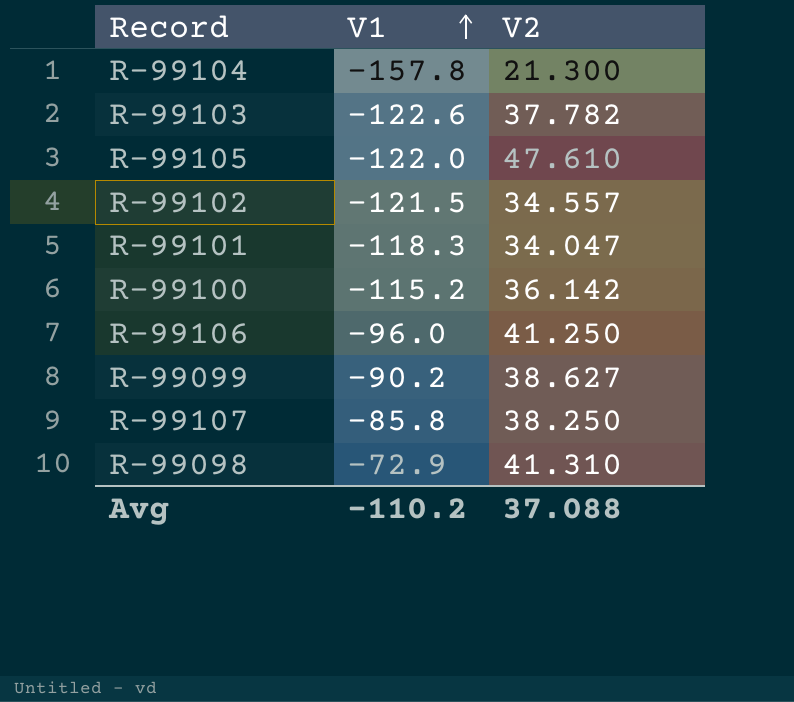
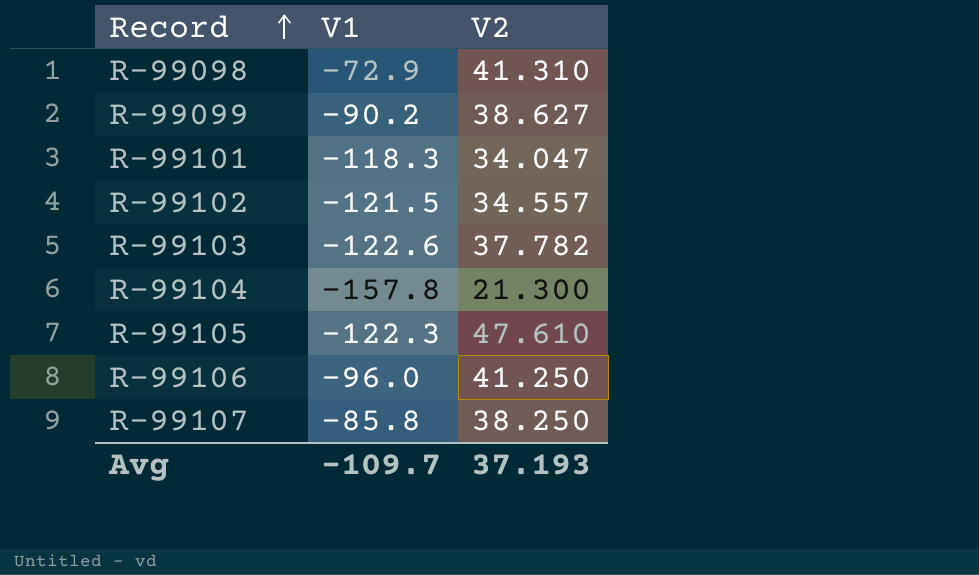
row order: V1 ascending -> Record ascending
row R-99100: -115.2 | 36.142 -> none
R-99105 | V1: -122.0 -> -122.3
Avg | V1: -110.2 -> -109.7
Avg | V2: 37.088 -> 37.193

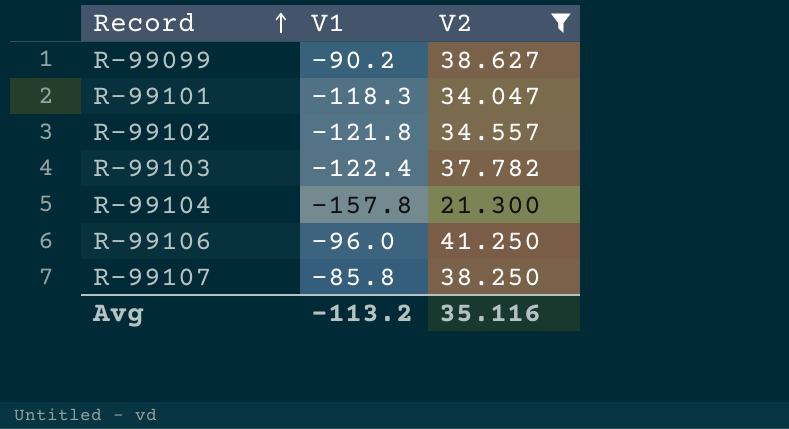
filter: none -> V2 <= 41.250
R-99102 | V1: -121.5 -> -121.8
R-99103 | V1: -122.6 -> -122.4
Avg | V1: -109.7 -> -113.2
Avg | V2: 37.193 -> 35.116

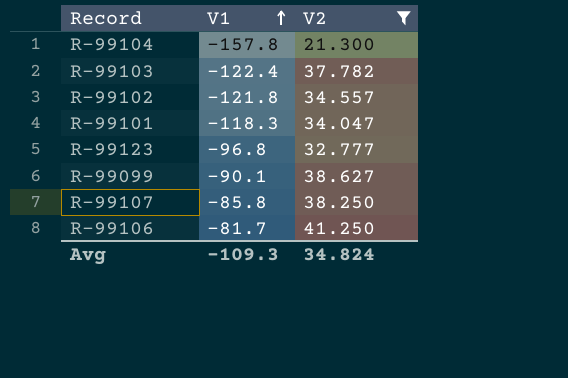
row order: Record ascending -> V1 ascending
row R-99123: none -> -96.8 | 32.777
R-99099 | V1: -90.2 -> -90.1
R-99106 | V1: -96.0 -> -81.7
Avg | V1: -113.2 -> -109.3
Avg | V2: 35.116 -> 34.824

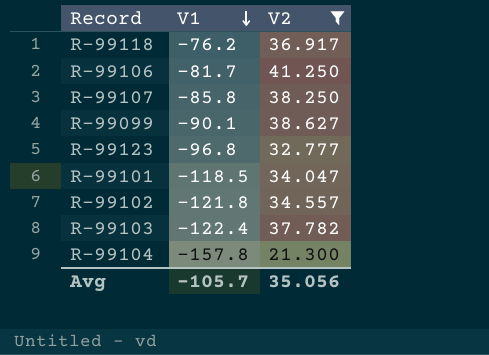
row order: V1 ascending -> V1 descending
row R-99118: none -> -76.2 | 36.917
R-99101 | V1: -118.3 -> -118.5
Avg | V1: -109.3 -> -105.7
Avg | V2: 34.824 -> 35.056

